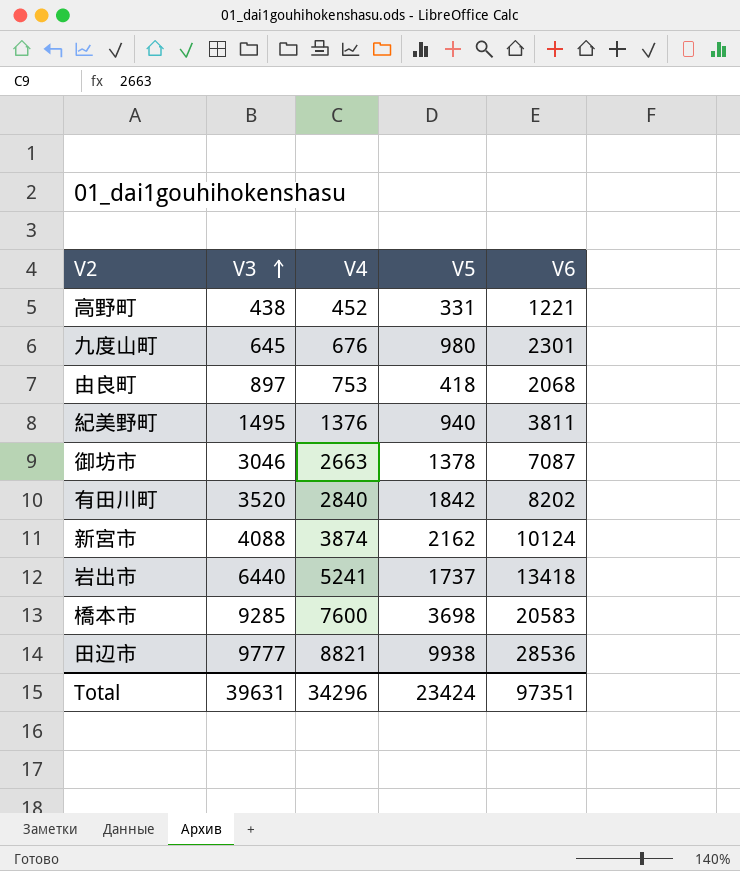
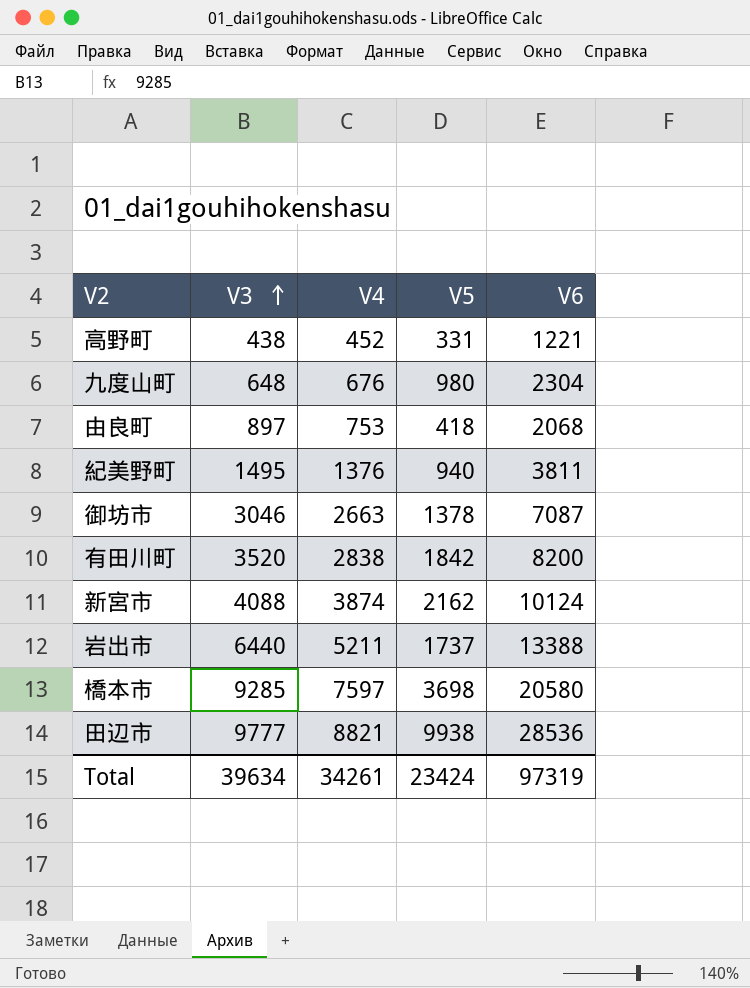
九度山町 | V3: 645 -> 648
九度山町 | V6: 2301 -> 2304
有田川町 | V4: 2840 -> 2838
有田川町 | V6: 8202 -> 8200
岩出市 | V4: 5241 -> 5211
岩出市 | V6: 13418 -> 13388
橋本市 | V4: 7600 -> 7597
橋本市 | V6: 20583 -> 20580
Total | V3: 39631 -> 39634
Total | V4: 34296 -> 34261
Total | V6: 97351 -> 97319

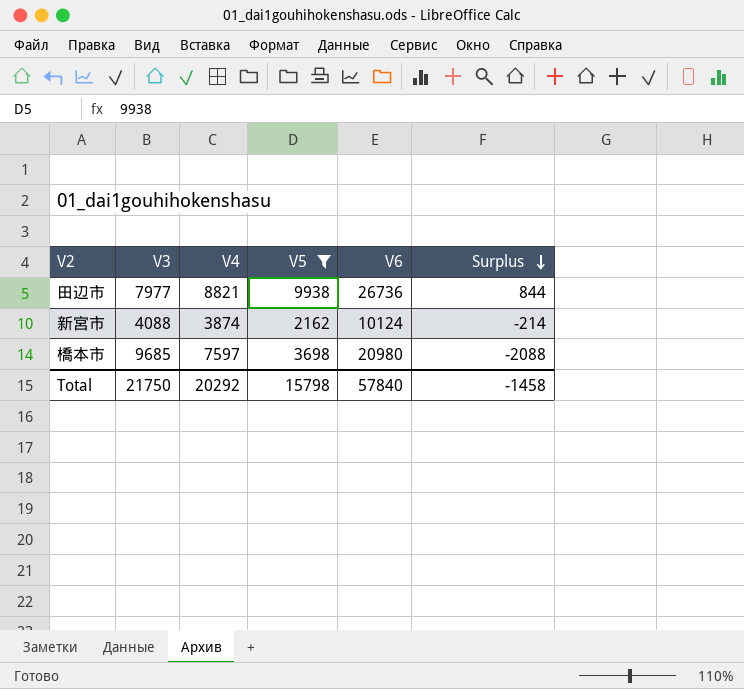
filter: none -> V5 >= 2162
row order: V3 ascending -> Surplus descending
column Surplus | formula: none -> [V4] - [V3]
田辺市 | V3: 9777 -> 7977
田辺市 | V6: 28536 -> 26736
橋本市 | V3: 9285 -> 9685
橋本市 | V6: 20580 -> 20980
Total | V3: 39634 -> 21750
Total | V4: 34261 -> 20292
Total | V5: 23424 -> 15798
Total | V6: 97319 -> 57840

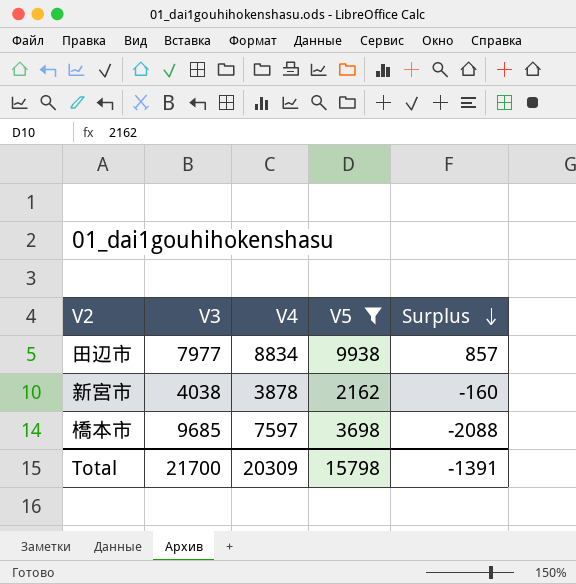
column V6 | formula: [V3] + [V4] + [V5] -> none
田辺市 | V4: 8821 -> 8834
田辺市 | Surplus: 844 -> 857
新宮市 | V3: 4088 -> 4038
新宮市 | V4: 3874 -> 3878
新宮市 | Surplus: -214 -> -160
Total | V3: 21750 -> 21700
Total | V4: 20292 -> 20309
Total | Surplus: -1458 -> -1391

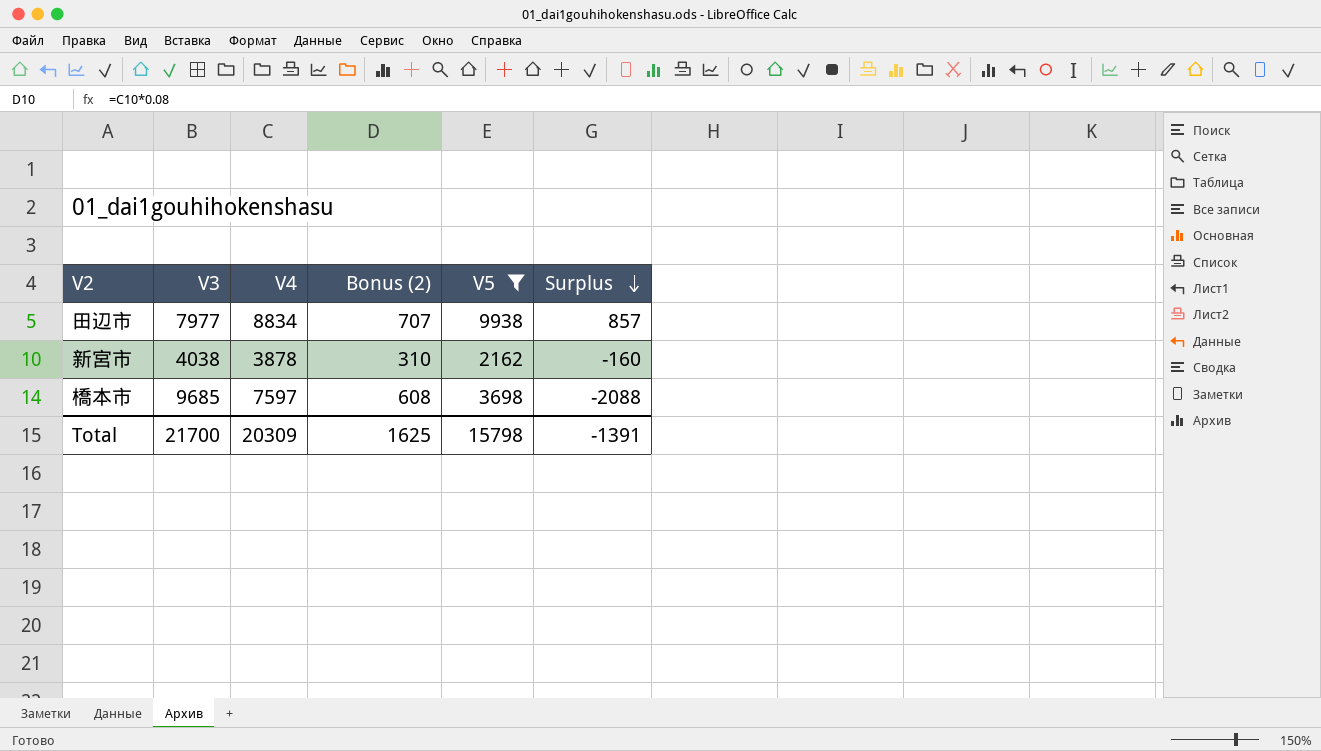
column Bonus (2) | formula: none -> [V4] * 0.08

